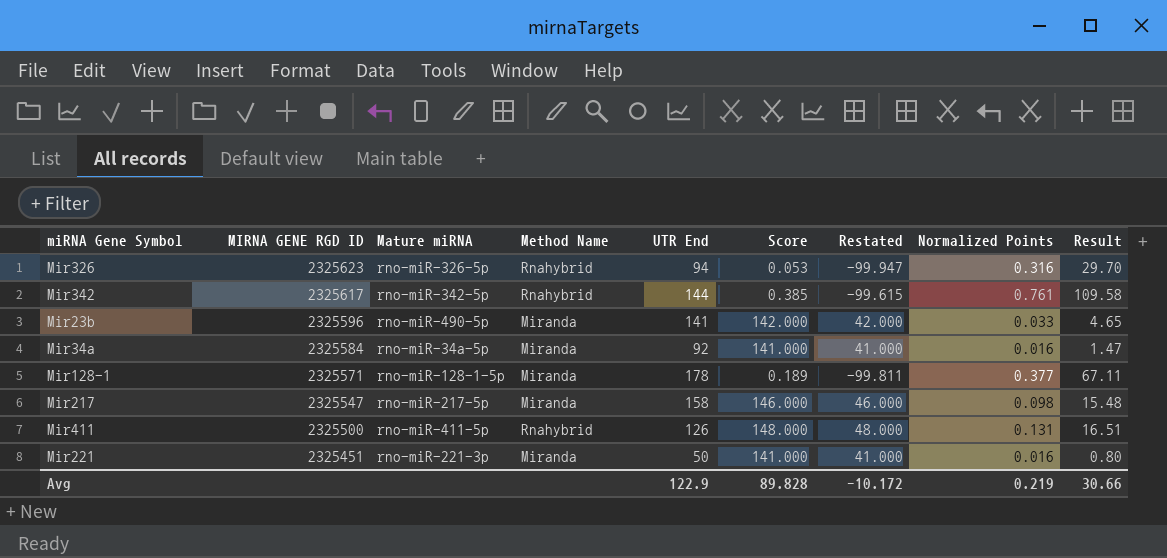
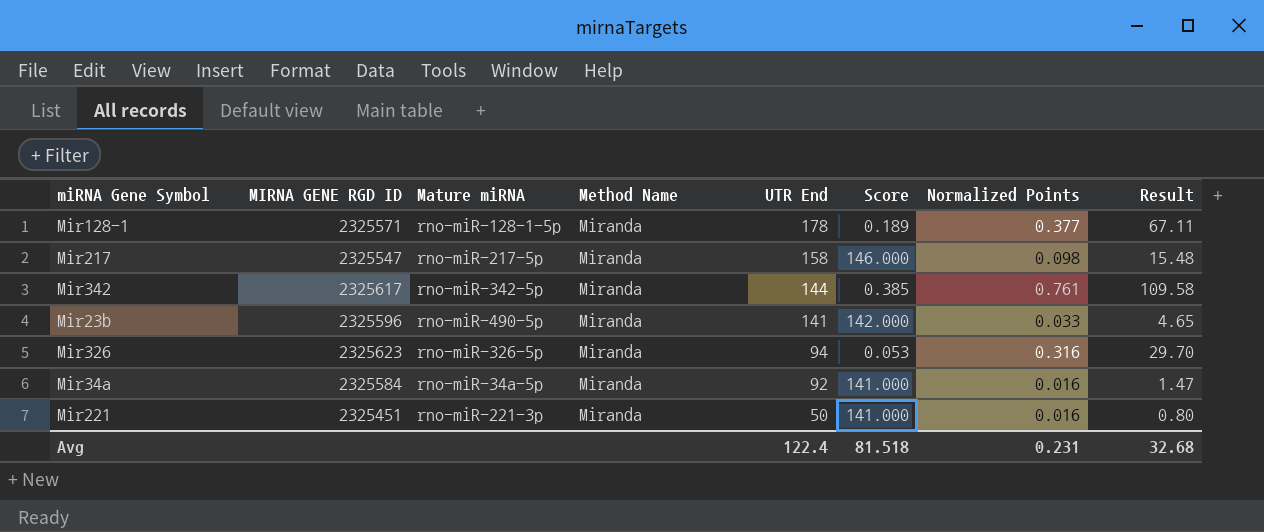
row order: MIRNA GENE RGD ID descending -> UTR End descending
column Restated | formula: [Score] - 100 -> none
row Mir411: 2325500 | rno-miR-411-5p | Rnahybrid | 126 | 148.000 | 48.000 | 0.131 | 16.51 -> none
Mir342 | Method Name: Rnahybrid -> Miranda
Mir326 | Method Name: Rnahybrid -> Miranda
Avg | UTR End: 122.9 -> 122.4
Avg | Score: 89.828 -> 81.518
Avg | Normalized Points: 0.219 -> 0.231
Avg | Result: 30.66 -> 32.68

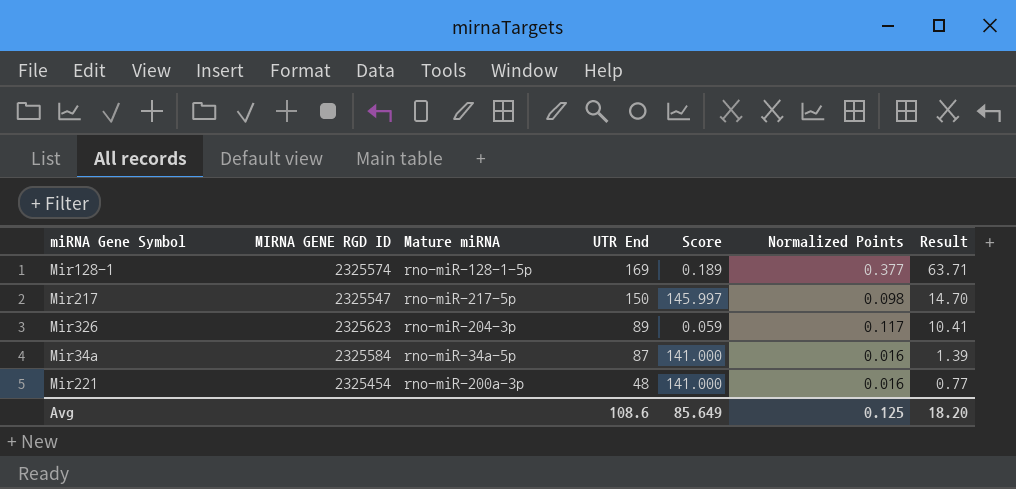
column Method Name | position: 4 -> none
row Mir342: 2325617 | rno-miR-342-5p | Miranda | 144 | 0.385 | 0.761 | 109.58 -> none
row Mir23b: 2325596 | rno-miR-490-5p | Miranda | 141 | 142.000 | 0.033 | 4.65 -> none
Mir128-1 | MIRNA GENE RGD ID: 2325571 -> 2325574
Mir128-1 | UTR End: 178 -> 169
Mir128-1 | Result: 67.11 -> 63.71
Mir217 | UTR End: 158 -> 150
Mir217 | Score: 146.000 -> 145.997
Mir217 | Result: 15.48 -> 14.70
Mir326 | Mature miRNA: rno-miR-326-5p -> rno-miR-204-3p
Mir326 | UTR End: 94 -> 89
Mir326 | Score: 0.053 -> 0.059
Mir326 | Normalized Points: 0.316 -> 0.117
Mir326 | Result: 29.70 -> 10.41
Mir34a | UTR End: 92 -> 87
Mir34a | Result: 1.47 -> 1.39
Mir221 | MIRNA GENE RGD ID: 2325451 -> 2325454
Mir221 | Mature miRNA: rno-miR-221-3p -> rno-miR-200a-3p
Mir221 | UTR End: 50 -> 48
Mir221 | Result: 0.80 -> 0.77
Avg | UTR End: 122.4 -> 108.6
Avg | Score: 81.518 -> 85.649
Avg | Normalized Points: 0.231 -> 0.125
Avg | Result: 32.68 -> 18.20

